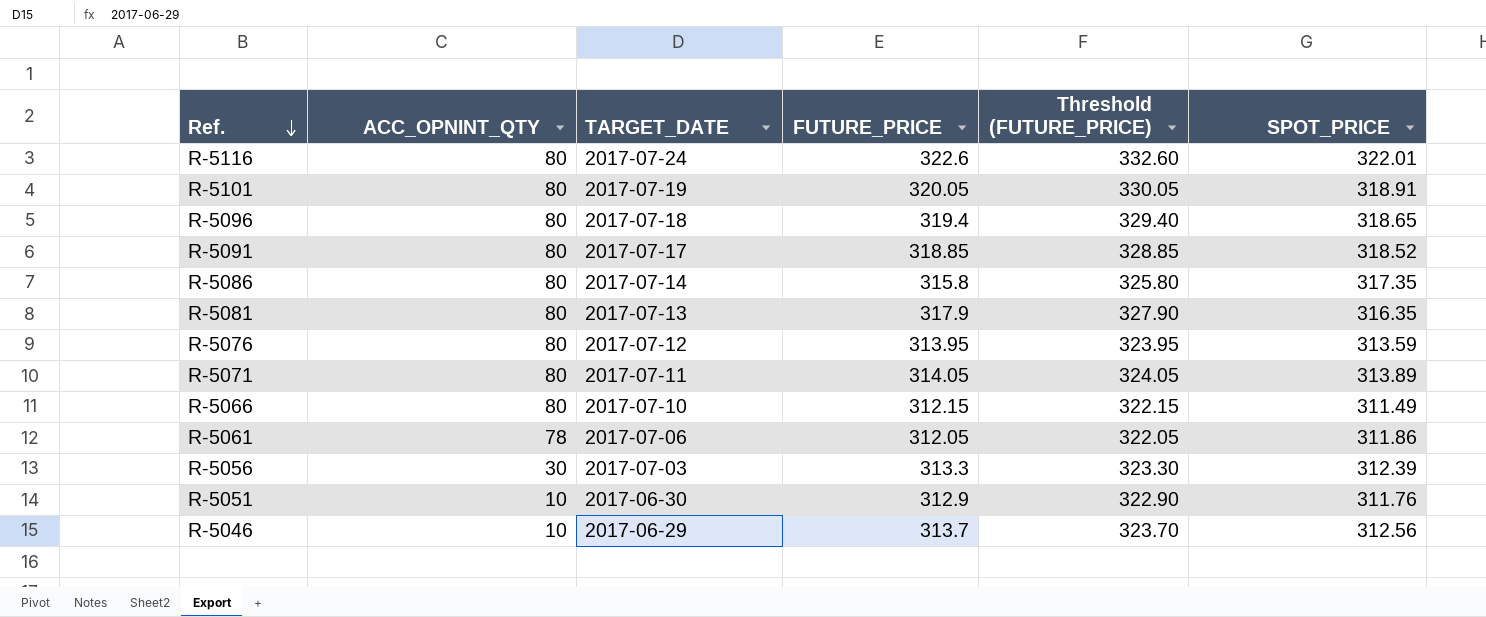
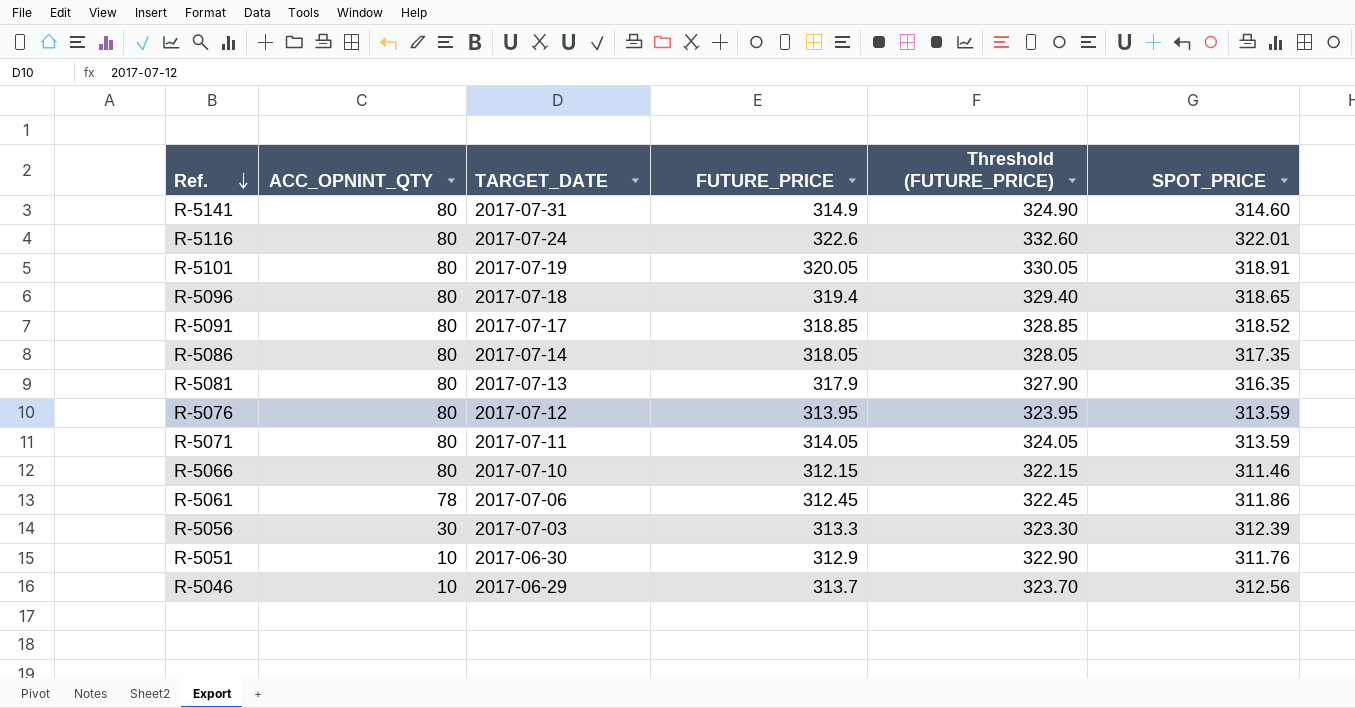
row R-5141: none -> 80 | 2017-07-31 | 314.9 | 324.90 | 314.60
R-5086 | FUTURE_PRICE: 315.8 -> 318.05
R-5086 | Threshold (FUTURE_PRICE): 325.80 -> 328.05
R-5071 | SPOT_PRICE: 313.89 -> 313.59
R-5066 | SPOT_PRICE: 311.49 -> 311.46
R-5061 | FUTURE_PRICE: 312.05 -> 312.45
R-5061 | Threshold (FUTURE_PRICE): 322.05 -> 322.45

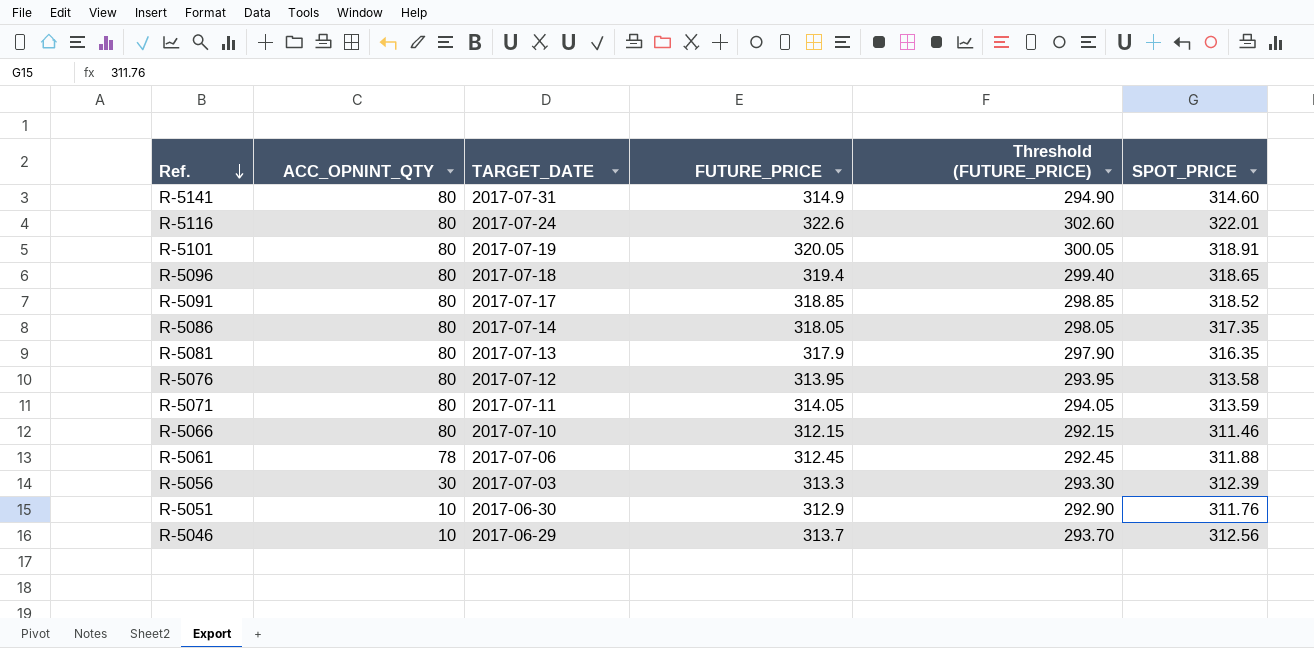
column Threshold (FUTURE_PRICE) | formula: [FUTURE_PRICE] + 10 -> [FUTURE_PRICE] - 20
R-5076 | SPOT_PRICE: 313.59 -> 313.58
R-5061 | SPOT_PRICE: 311.86 -> 311.88

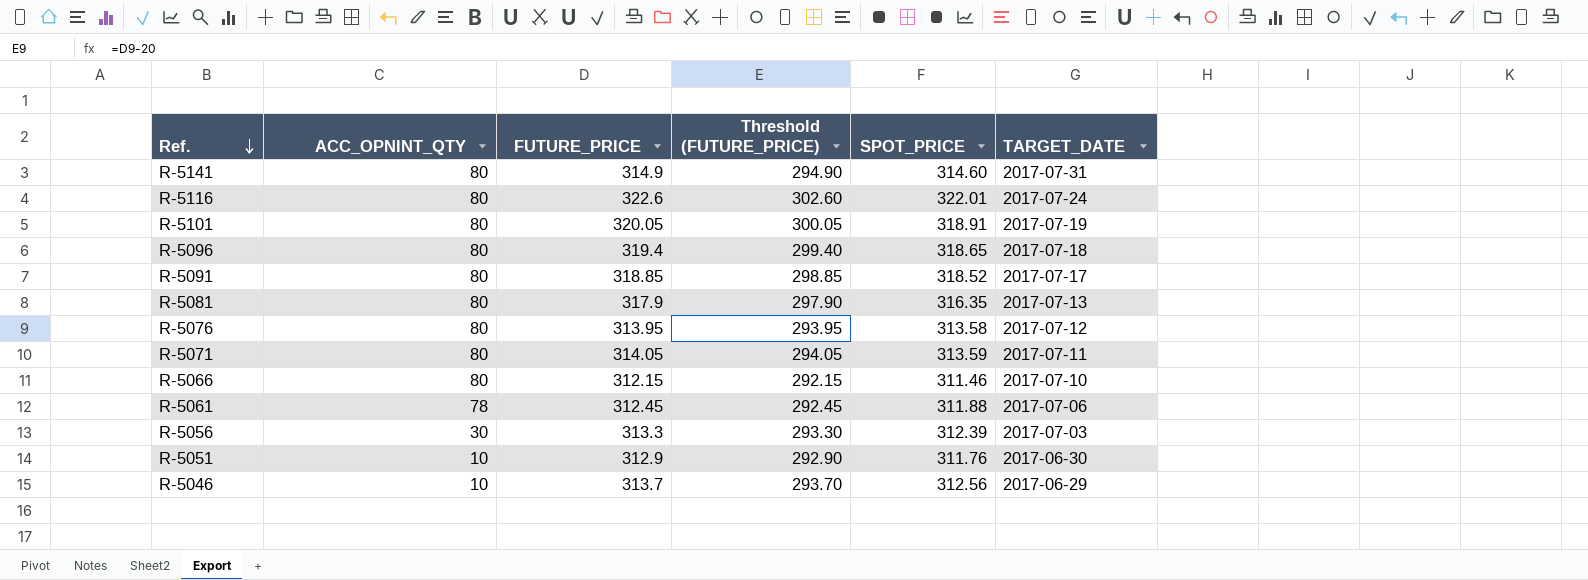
column TARGET_DATE | position: 3 -> 6
row R-5086: 80 | 2017-07-14 | 318.05 | 298.05 | 317.35 -> none

